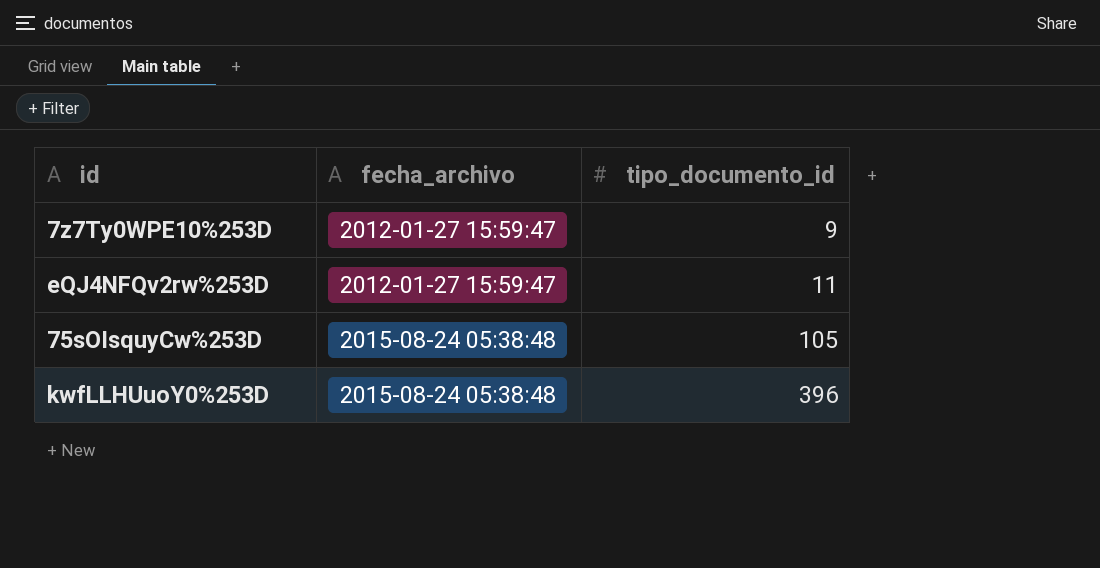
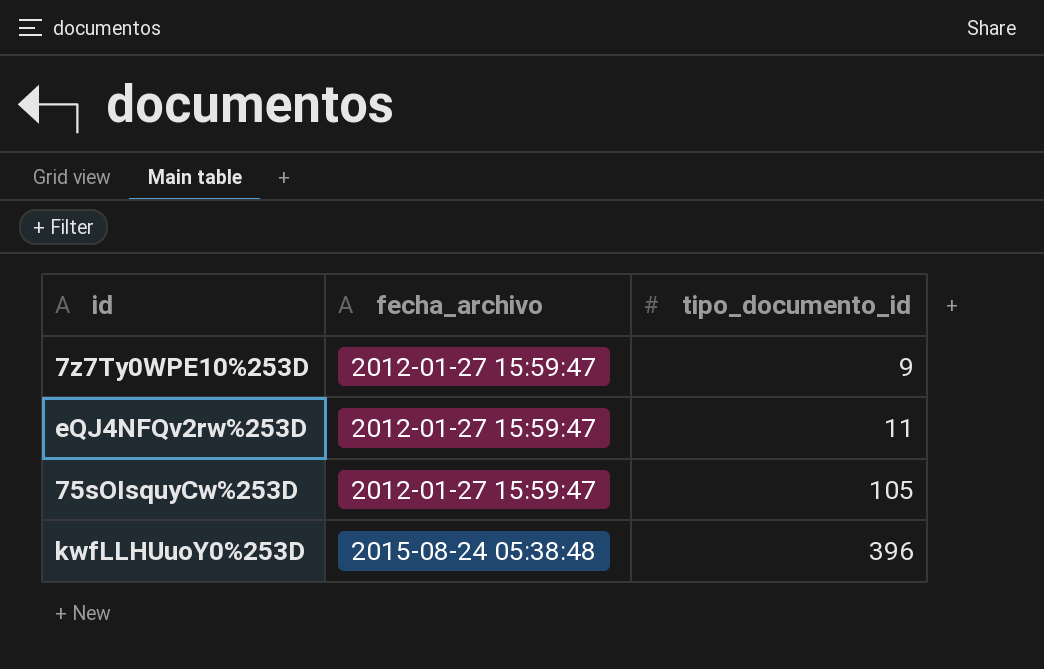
75sOIsquyCw%253D | fecha_archivo: 2015-08-24 05:38:48 -> 2012-01-27 15:59:47

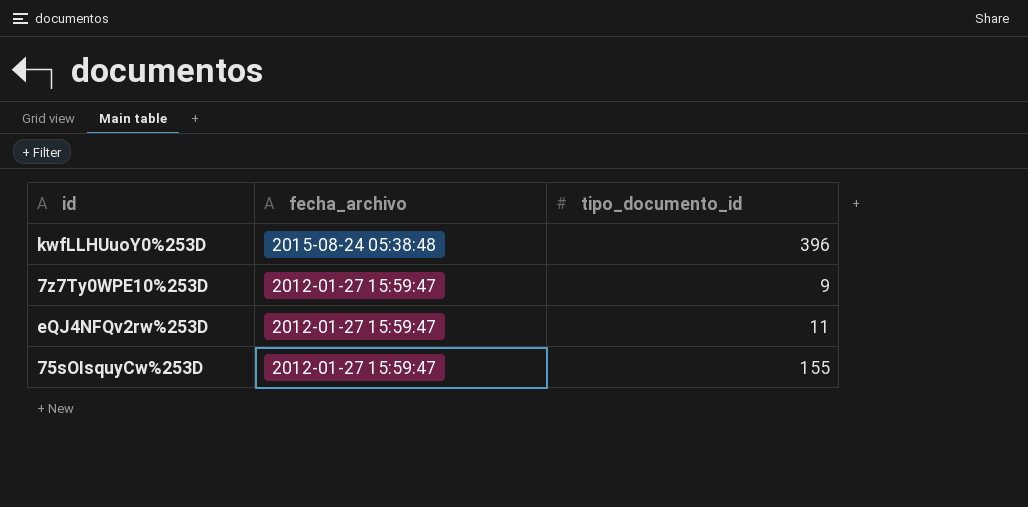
row order: fecha_archivo ascending -> fecha_archivo descending
75sOIsquyCw%253D | tipo_documento_id: 105 -> 155

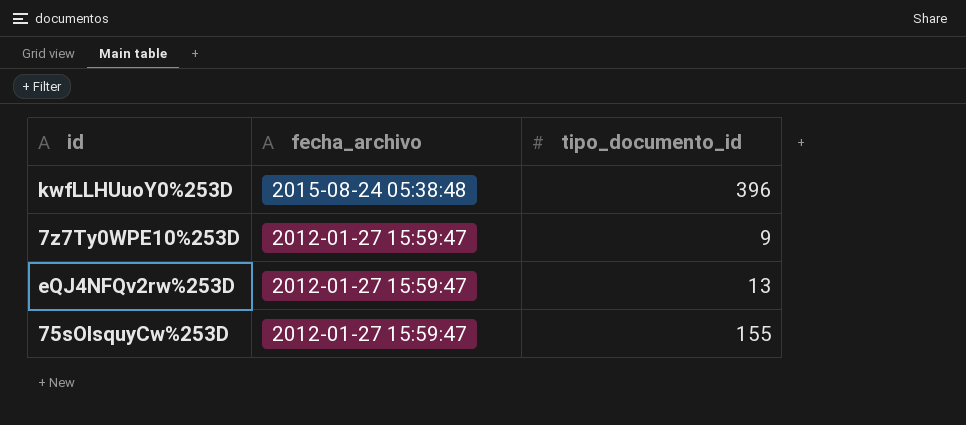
eQJ4NFQv2rw%253D | tipo_documento_id: 11 -> 13

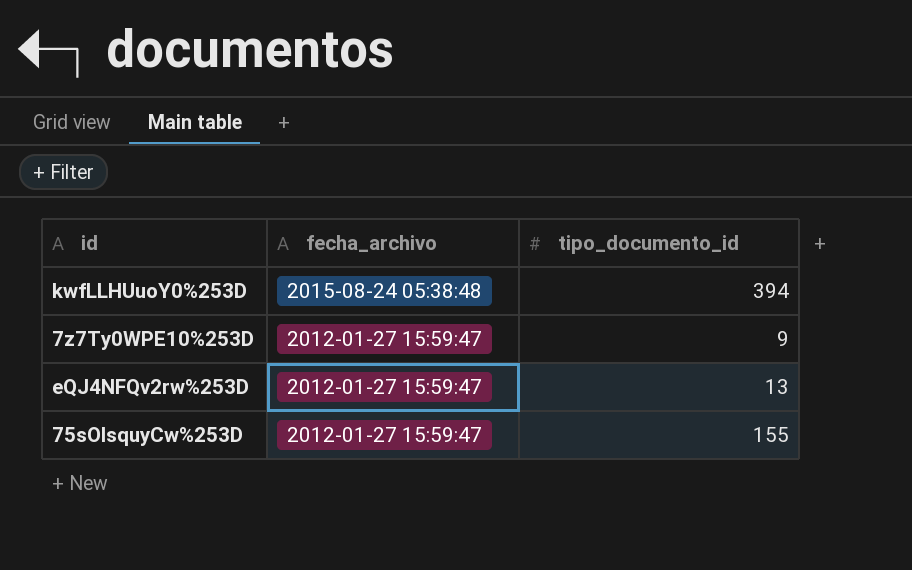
kwfLLHUuoY0%253D | tipo_documento_id: 396 -> 394

